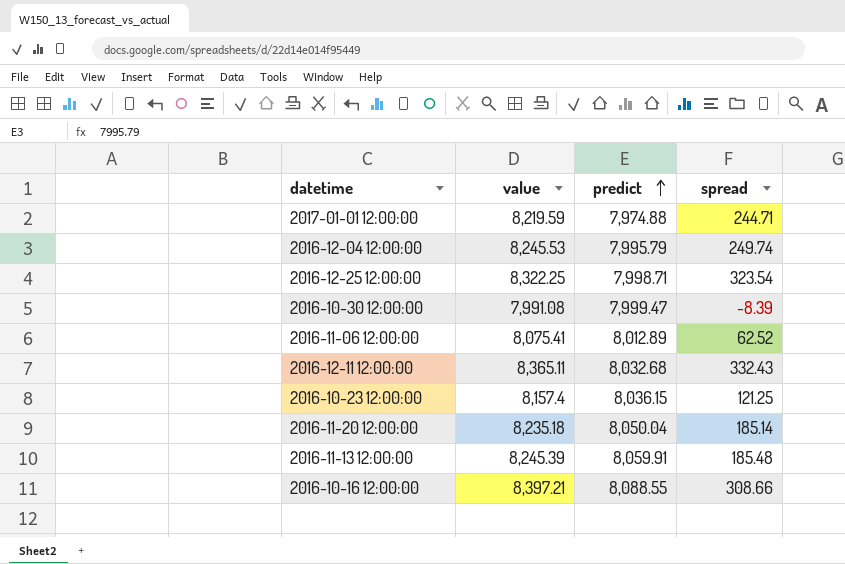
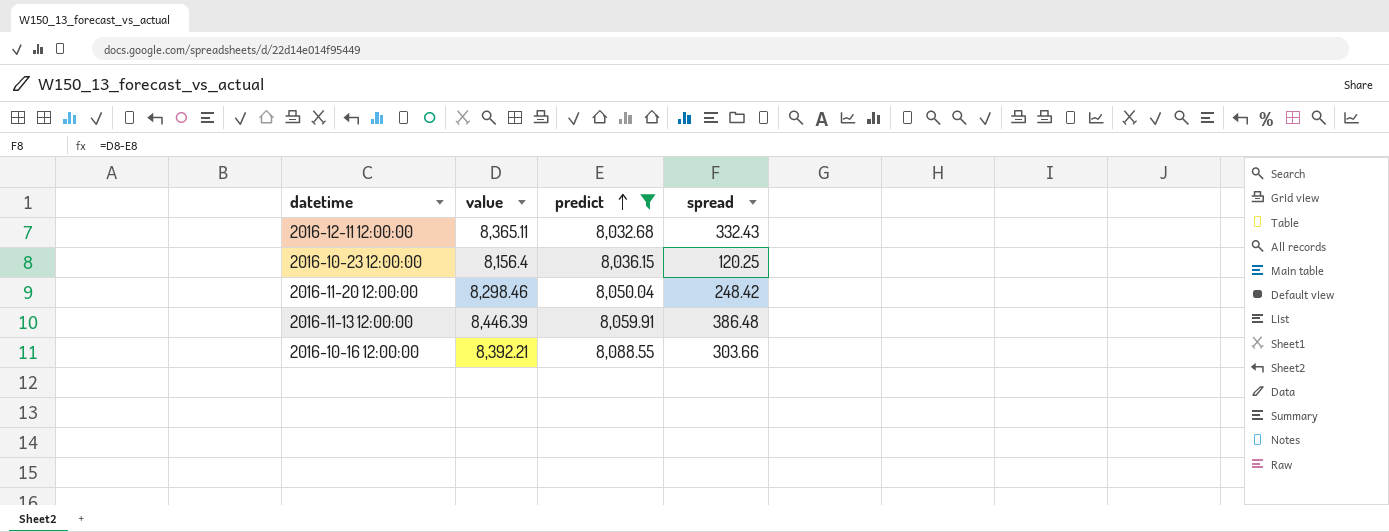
filter: none -> predict >= 8,032.68
2016-10-23 12:00:00 | value: 8,157.4 -> 8,156.4
2016-10-23 12:00:00 | spread: 121.25 -> 120.25
2016-11-20 12:00:00 | value: 8,235.18 -> 8,298.46
2016-11-20 12:00:00 | spread: 185.14 -> 248.42
2016-11-13 12:00:00 | value: 8,245.39 -> 8,446.39
2016-11-13 12:00:00 | spread: 185.48 -> 386.48
2016-10-16 12:00:00 | value: 8,397.21 -> 8,392.21
2016-10-16 12:00:00 | spread: 308.66 -> 303.66

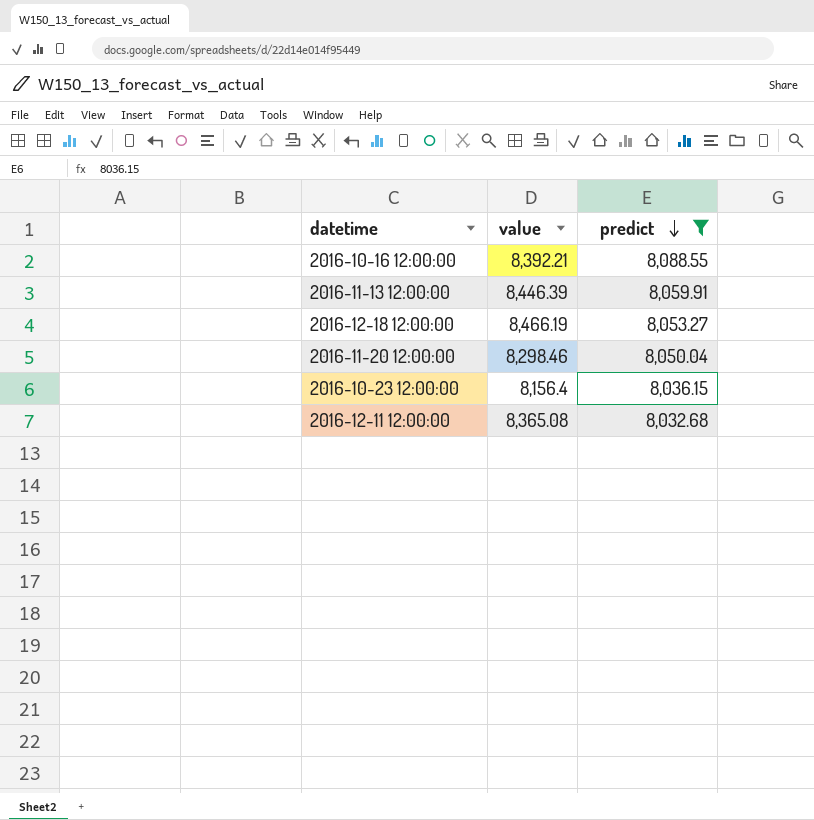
row order: predict ascending -> predict descending
column spread | formula: [value] - [predict] -> none
row 2016-12-18 12:00:00: none -> 8,466.19 | 8,053.27
2016-12-11 12:00:00 | value: 8,365.11 -> 8,365.08

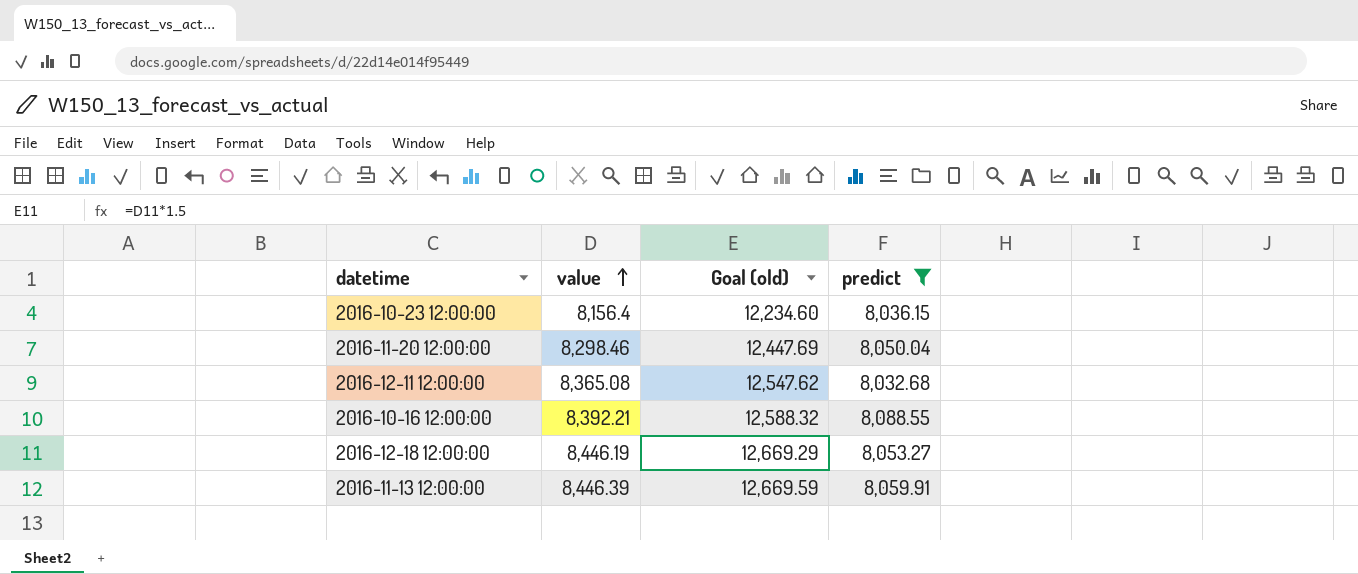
row order: predict descending -> value ascending
column Goal (old) | formula: none -> [value] * 1.5
2016-12-18 12:00:00 | value: 8,466.19 -> 8,446.19

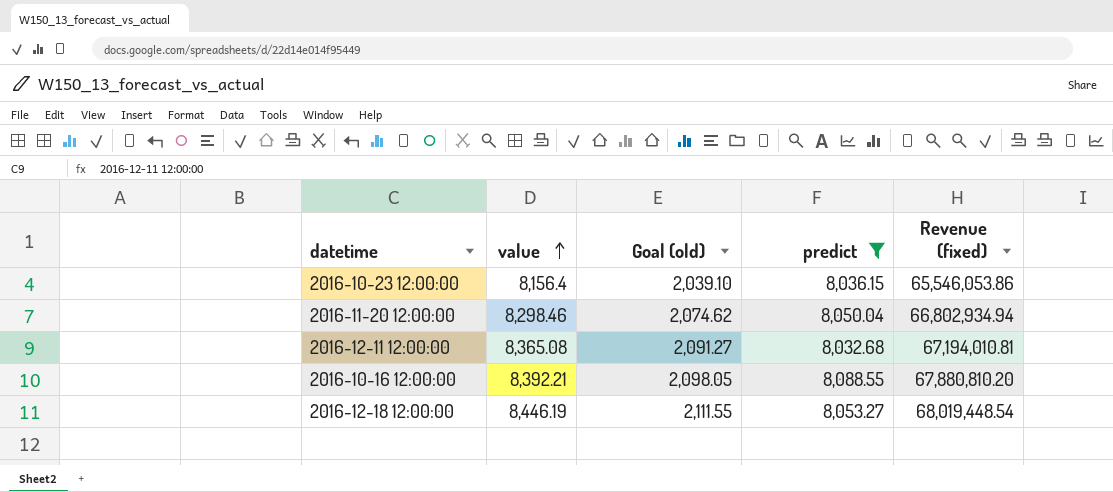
column Goal (old) | formula: [value] * 1.5 -> [value] * 0.25
column Revenue (fixed) | formula: none -> [value] * [predict]
row 2016-11-13 12:00:00: 8,446.39 | 12,669.59 | 8,059.91 -> none

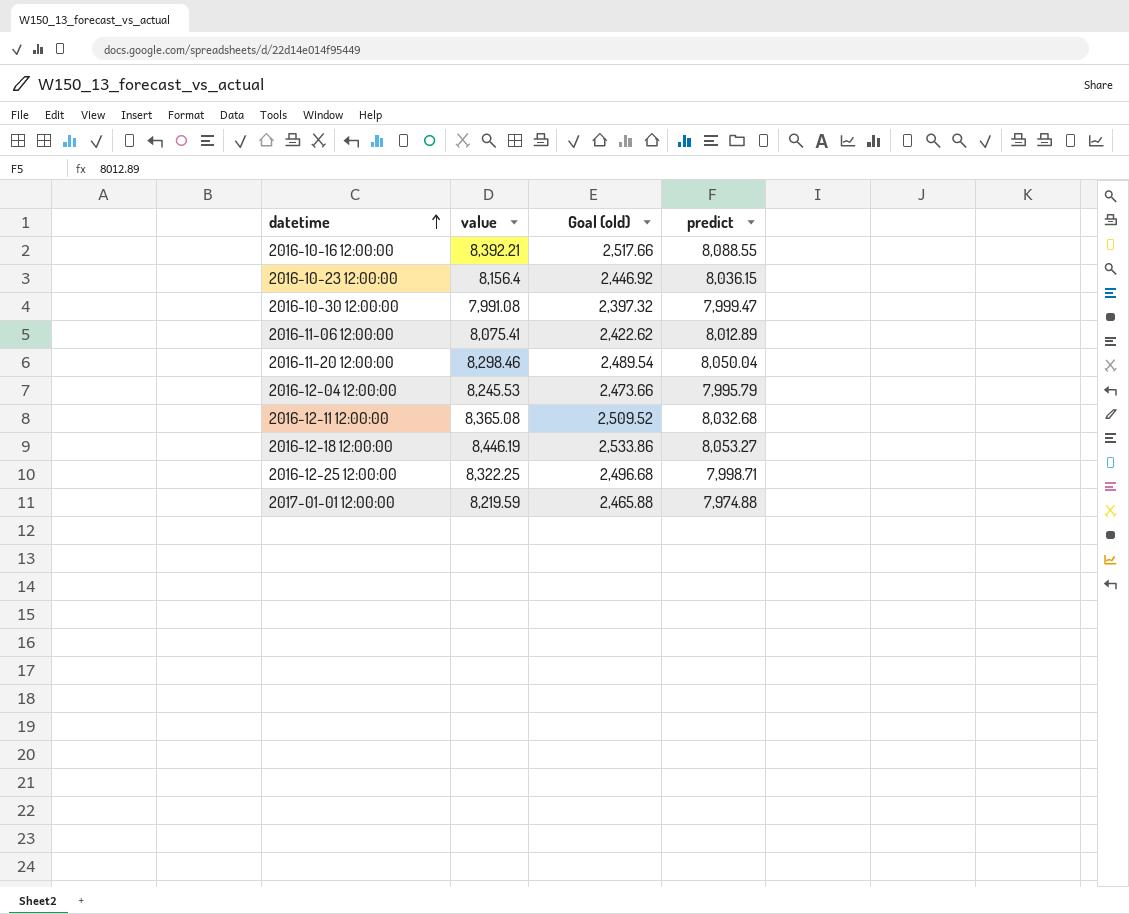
filter: predict >= 8,032.68 -> none
row order: value ascending -> datetime ascending
column Revenue (fixed) | formula: [value] * [predict] -> none
column Goal (old) | formula: [value] * 0.25 -> [value] * 0.3

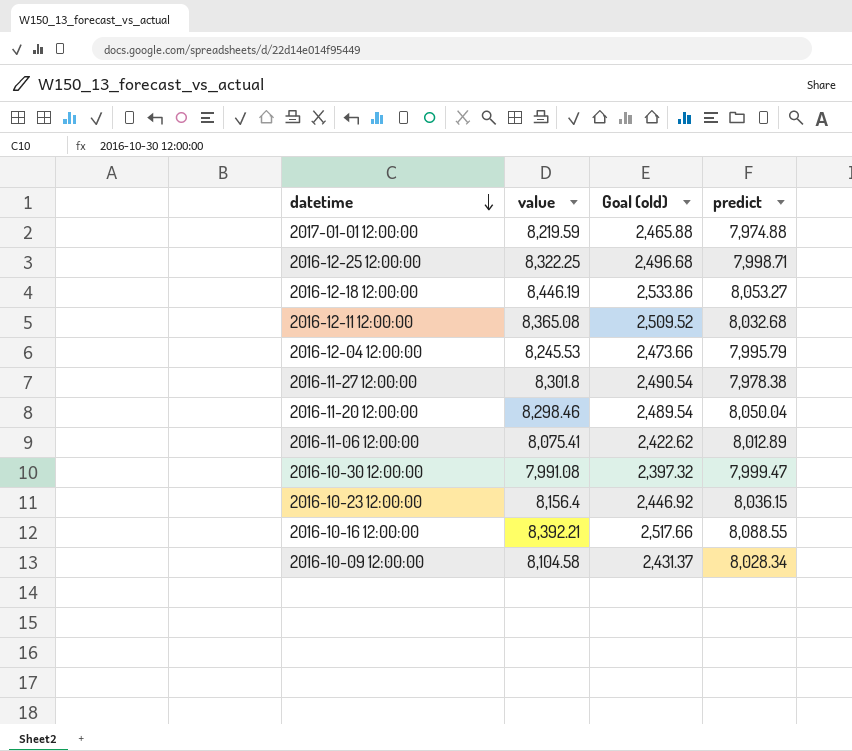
row order: datetime ascending -> datetime descending
row 2016-11-27 12:00:00: none -> 8,301.8 | 2,490.54 | 7,978.38
row 2016-10-09 12:00:00: none -> 8,104.58 | 2,431.37 | 8,028.34

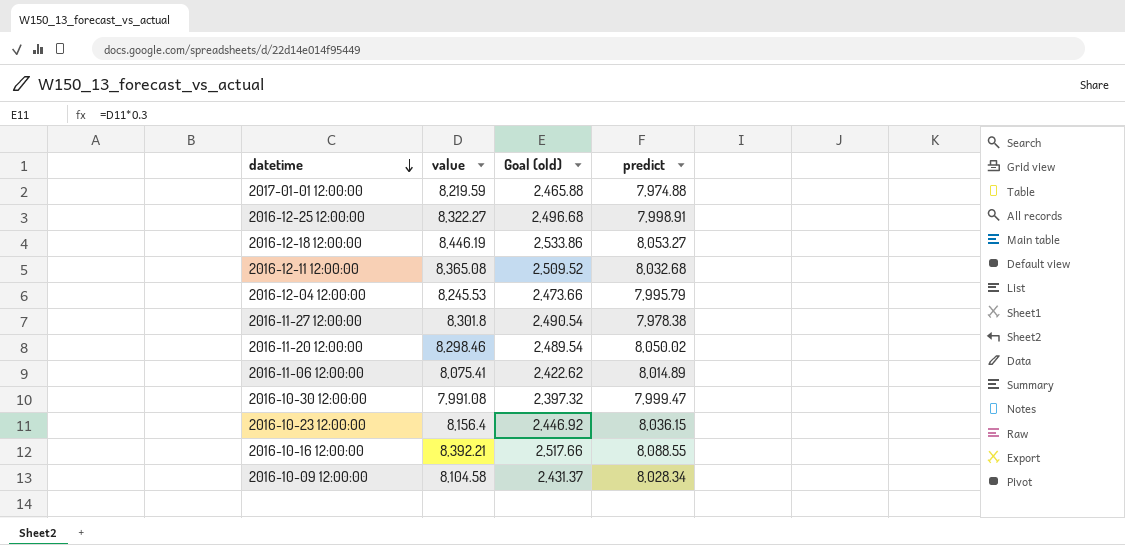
2016-12-25 12:00:00 | value: 8,322.25 -> 8,322.27
2016-12-25 12:00:00 | predict: 7,998.71 -> 7,998.91
2016-11-20 12:00:00 | predict: 8,050.04 -> 8,050.02
2016-11-06 12:00:00 | predict: 8,012.89 -> 8,014.89

